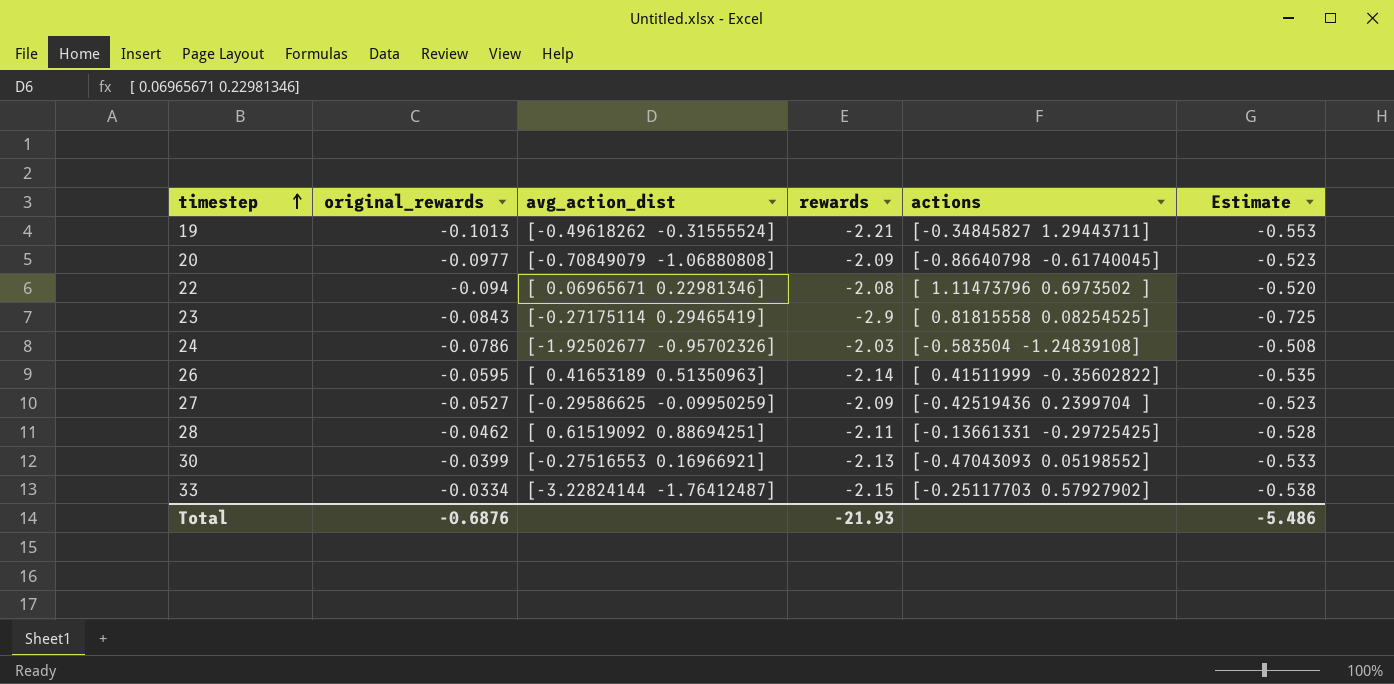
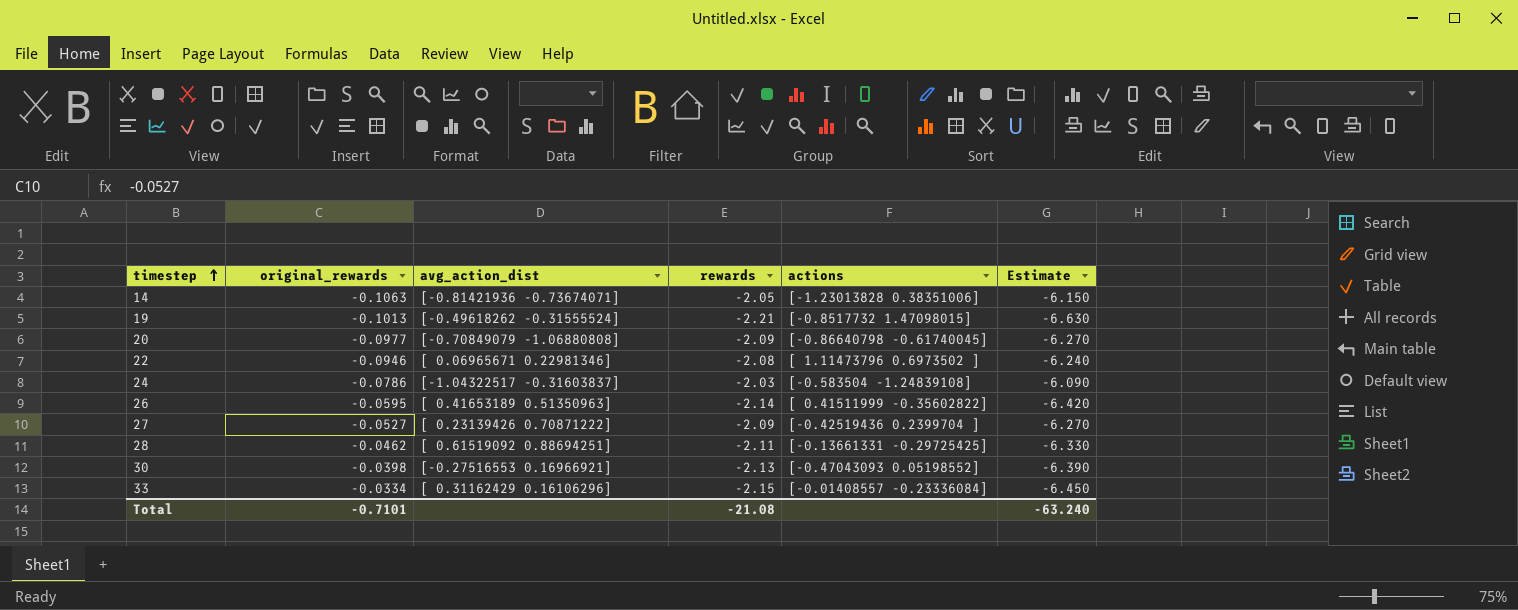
column Estimate | formula: [rewards] * 0.25 -> [rewards] * 3
row 23: -0.0843 | [-0.27175114 0.29465419] | -2.9 | [ 0.81815558 0.08254525] | -0.725 -> none
row 14: none -> -0.1063 | [-0.81421936 -0.73674071] | -2.05 | [-1.23013828 0.38351006] | -6.150
19 | actions: [-0.34845827 1.29443711] -> [-0.8517732 1.47098015]
22 | original_rewards: -0.094 -> -0.0946
24 | avg_action_dist: [-1.92502677 -0.95702326] -> [-1.04322517 -0.31603837]
27 | avg_action_dist: [-0.29586625 -0.09950259] -> [ 0.23139426 0.70871222]
30 | original_rewards: -0.0399 -> -0.0398
33 | avg_action_dist: [-3.22824144 -1.76412487] -> [ 0.31162429 0.16106296]
33 | actions: [-0.25117703 0.57927902] -> [-0.01408557 -0.23336084]
Total | original_rewards: -0.6876 -> -0.7101
Total | rewards: -21.93 -> -21.08
Total | Estimate: -5.486 -> -63.240

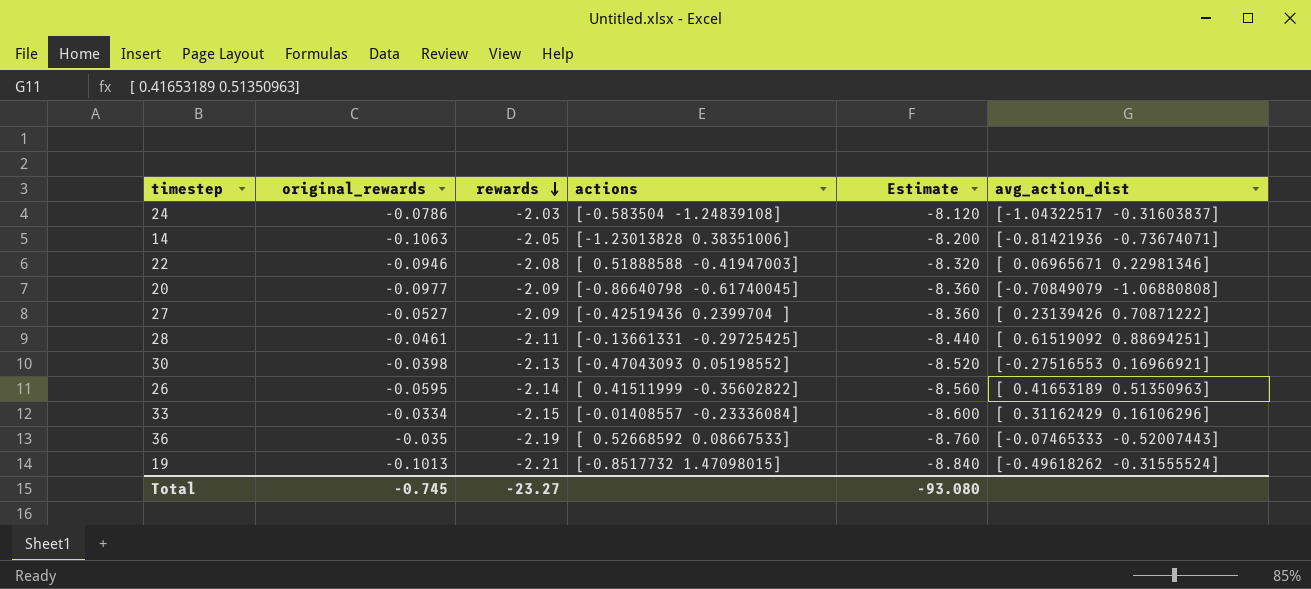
row order: timestep ascending -> rewards descending
column Estimate | formula: [rewards] * 3 -> [rewards] * 4
column avg_action_dist | position: 3 -> 6
22 | actions: [ 1.11473796 0.6973502 ] -> [ 0.51888588 -0.41947003]
28 | original_rewards: -0.0462 -> -0.0461
row 36: none -> -0.035 | -2.19 | [ 0.52668592 0.08667533] | -8.760 | [-0.07465333 -0.52007443]
Total | original_rewards: -0.7101 -> -0.745
Total | rewards: -21.08 -> -23.27
Total | Estimate: -63.240 -> -93.080

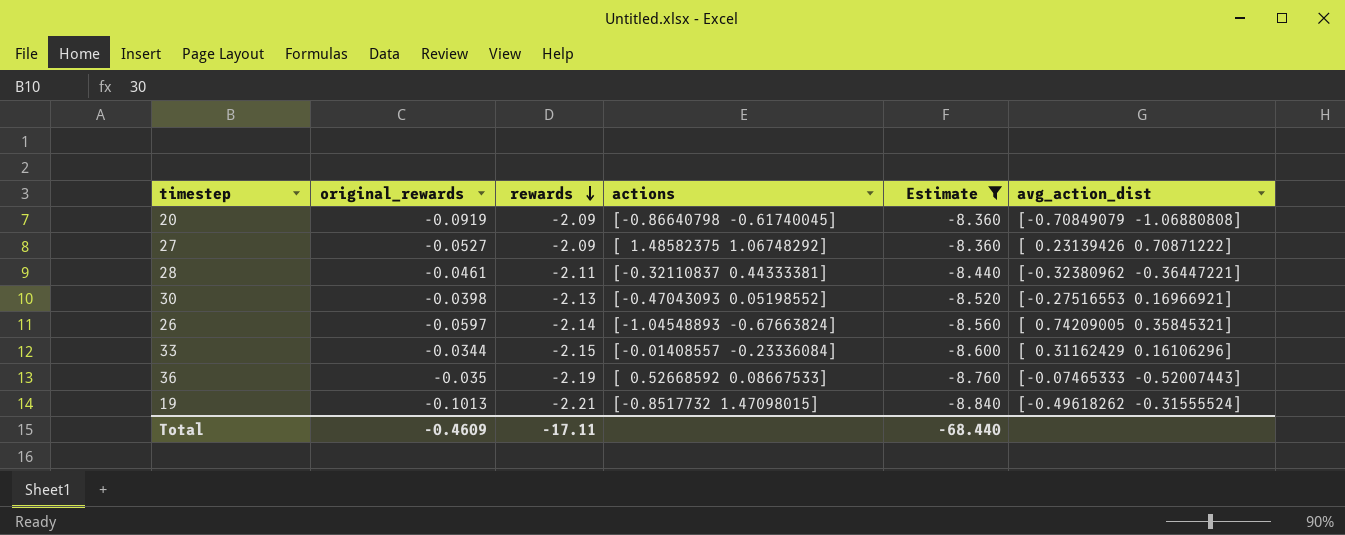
filter: none -> Estimate <= -8.360
20 | original_rewards: -0.0977 -> -0.0919
27 | actions: [-0.42519436 0.2399704 ] -> [ 1.48582375 1.06748292]
28 | actions: [-0.13661331 -0.29725425] -> [-0.32110837 0.44333381]
28 | avg_action_dist: [ 0.61519092 0.88694251] -> [-0.32380962 -0.36447221]
26 | original_rewards: -0.0595 -> -0.0597
26 | actions: [ 0.41511999 -0.35602822] -> [-1.04548893 -0.67663824]
26 | avg_action_dist: [ 0.41653189 0.51350963] -> [ 0.74209005 0.35845321]
33 | original_rewards: -0.0334 -> -0.0344
Total | original_rewards: -0.745 -> -0.4609
Total | rewards: -23.27 -> -17.11
Total | Estimate: -93.080 -> -68.440

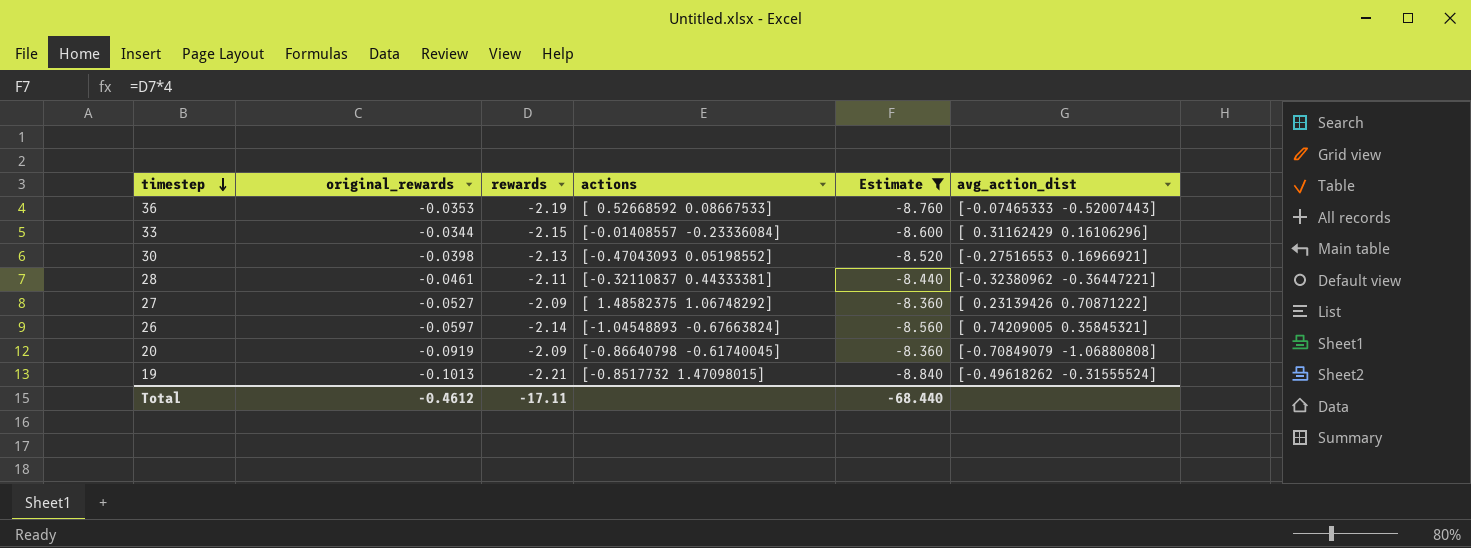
row order: rewards descending -> timestep descending
36 | original_rewards: -0.035 -> -0.0353
Total | original_rewards: -0.4609 -> -0.4612

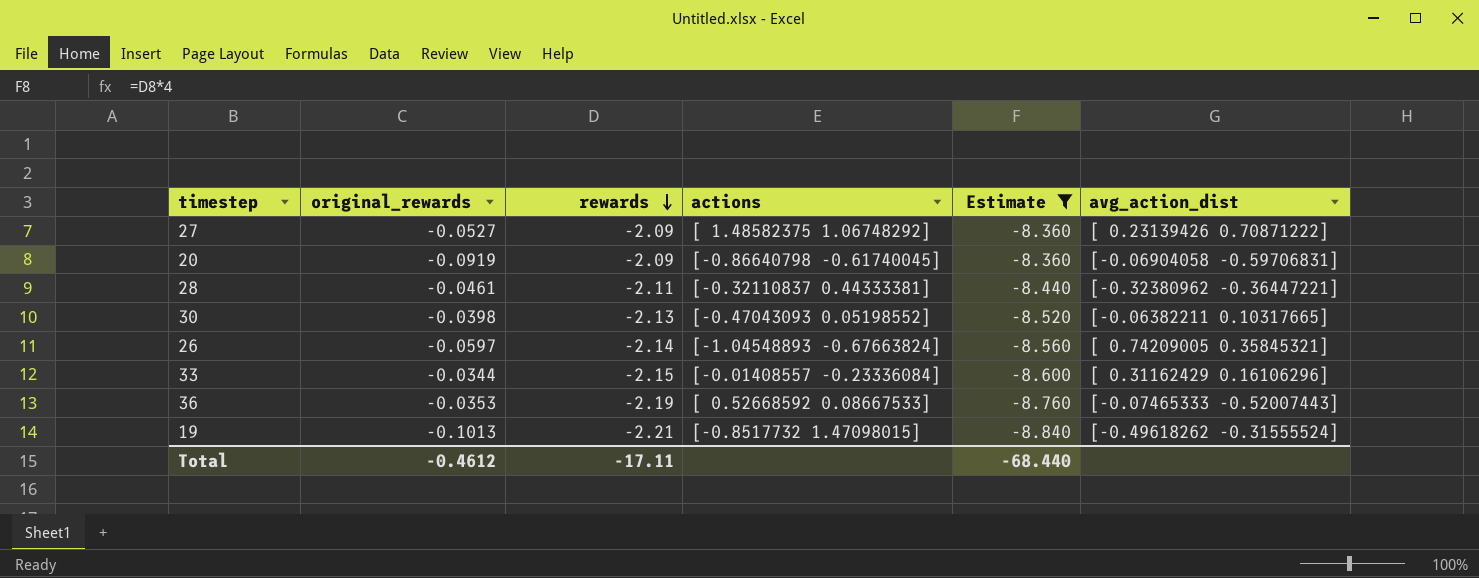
row order: timestep descending -> rewards descending
20 | avg_action_dist: [-0.70849079 -1.06880808] -> [-0.06904058 -0.59706831]
30 | avg_action_dist: [-0.27516553 0.16966921] -> [-0.06382211 0.10317665]

